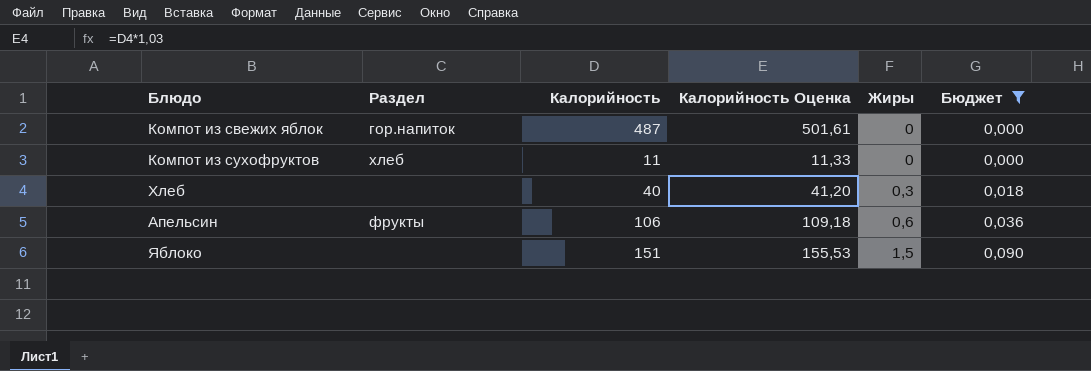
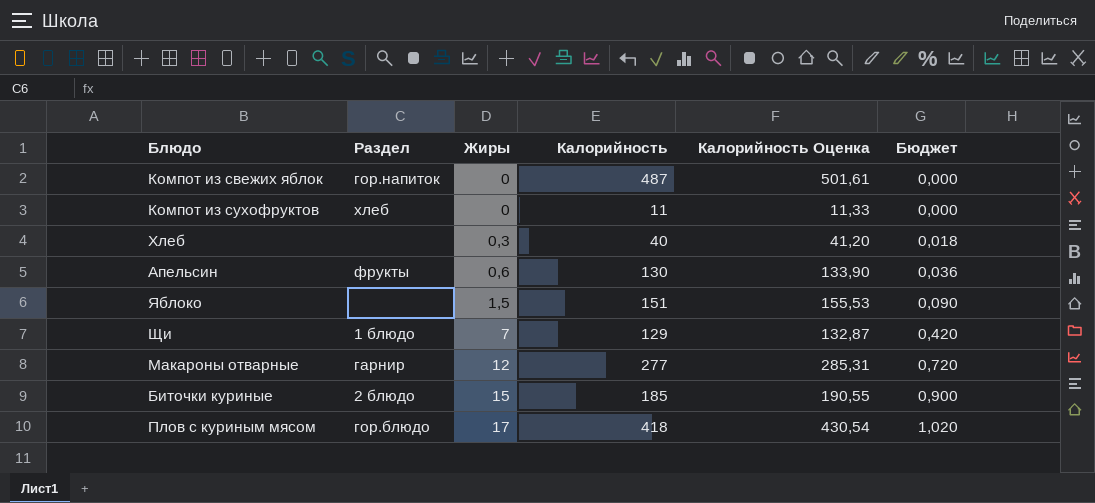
filter: Бюджет <= 0,090 -> none
column Жиры | position: 5 -> 3
Апельсин | Калорийность: 106 -> 130
Апельсин | Калорийность Оценка: 109,18 -> 133,90

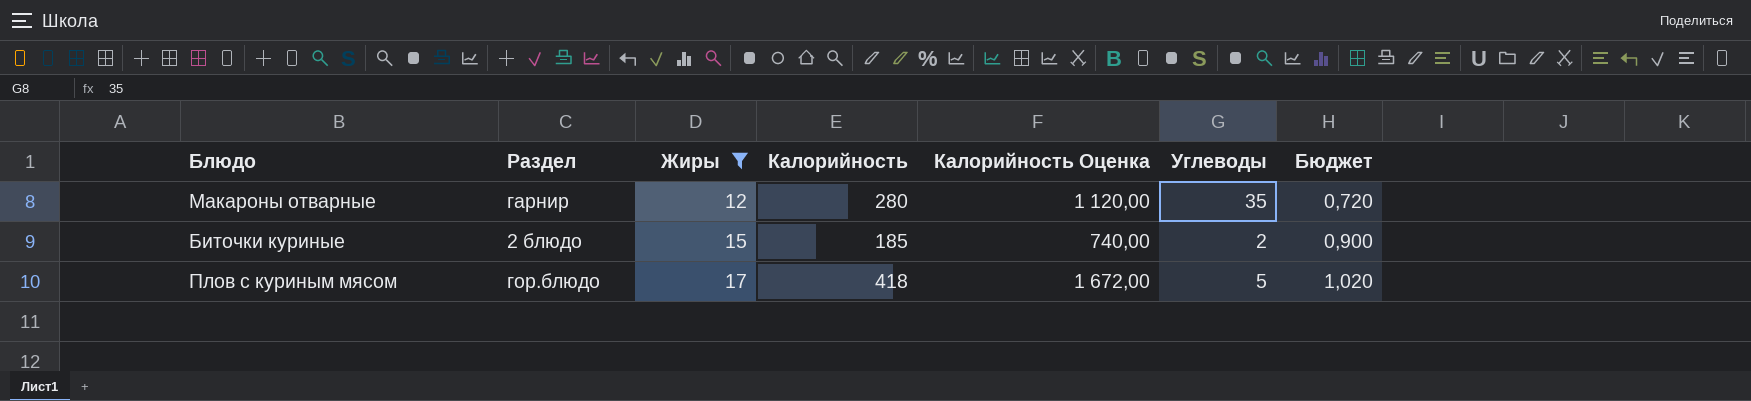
filter: none -> Жиры >= 12
column Калорийность Оценка | formula: [Калорийность] * 1,03 -> [Калорийность] * 4
column Углеводы | position: none -> 6
Макароны отварные | Калорийность: 277 -> 280

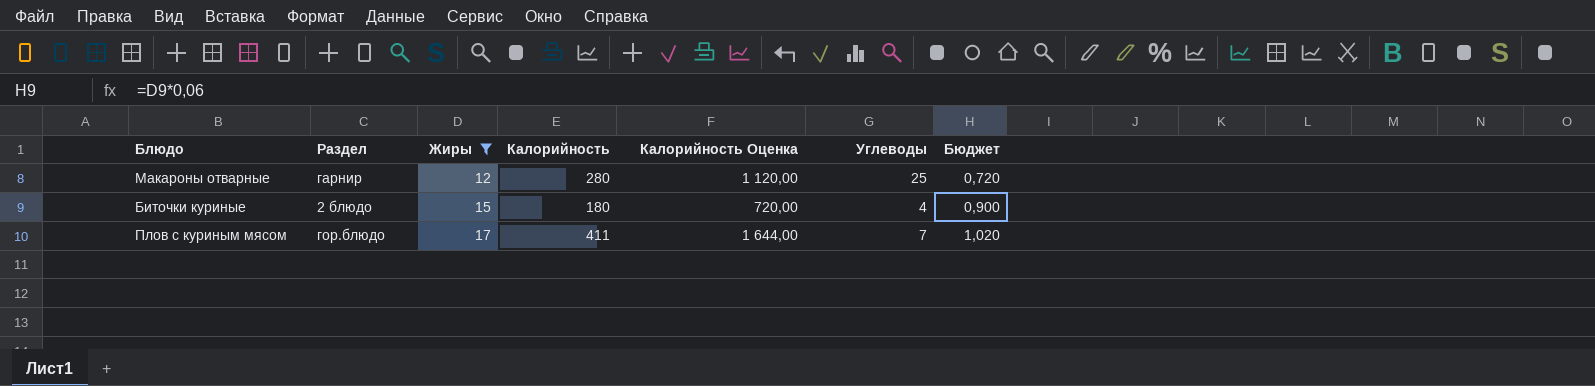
Макароны отварные | Углеводы: 35 -> 25
Биточки куриные | Калорийность: 185 -> 180
Биточки куриные | Калорийность Оценка: 740,00 -> 720,00
Биточки куриные | Углеводы: 2 -> 4
Плов с куриным мясом | Калорийность: 418 -> 411
Плов с куриным мясом | Калорийность Оценка: 1 672,00 -> 1 644,00
Плов с куриным мясом | Углеводы: 5 -> 7

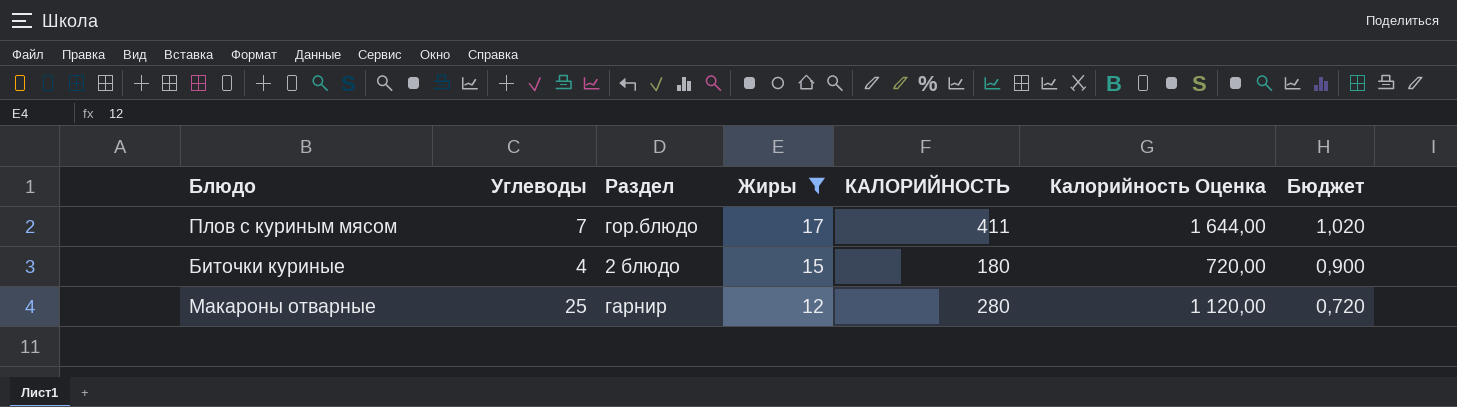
row order: Жиры ascending -> Жиры descending
column Углеводы | position: 6 -> 2
column name: Калорийность -> КАЛОРИЙНОСТЬ

